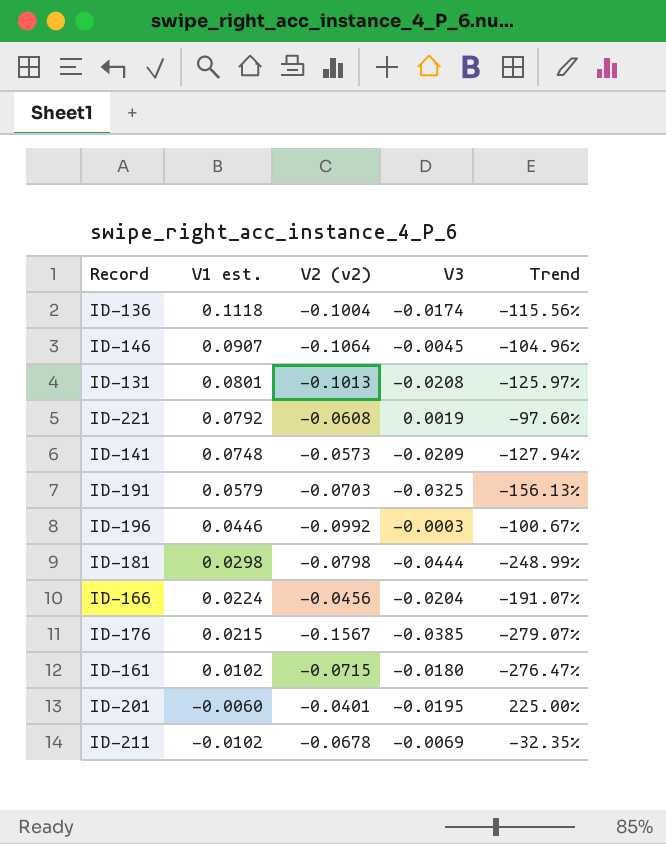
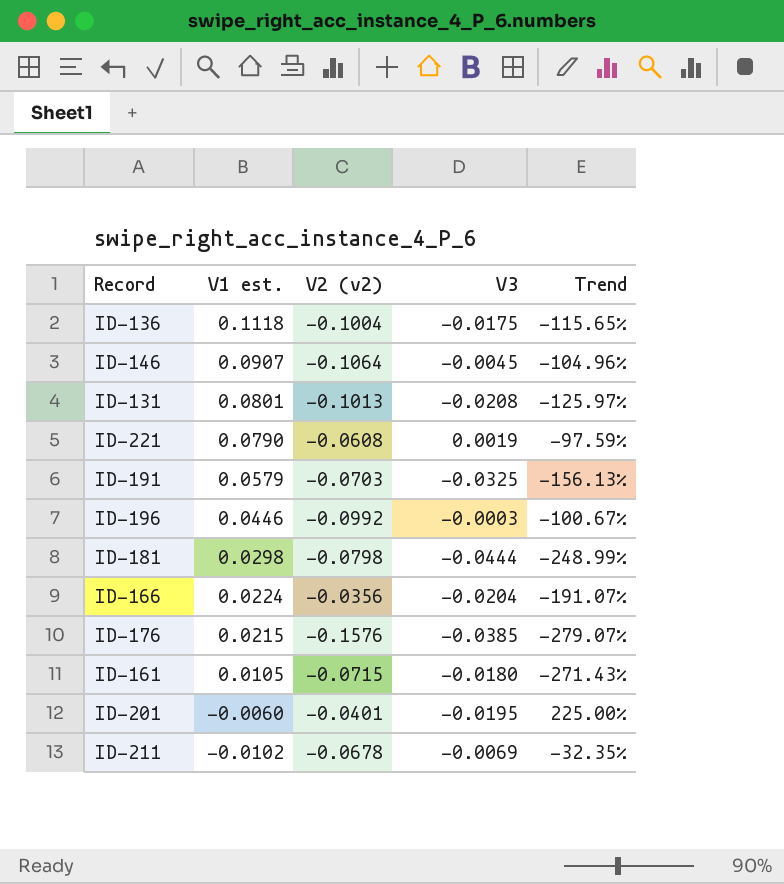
row ID-141: 0.0748 | -0.0573 | -0.0209 | -127.94% -> none
ID-136 | V3: -0.0174 -> -0.0175
ID-136 | Trend: -115.56% -> -115.65%
ID-221 | V1 est.: 0.0792 -> 0.0790
ID-221 | Trend: -97.60% -> -97.59%
ID-166 | V2 (v2): -0.0456 -> -0.0356
ID-176 | V2 (v2): -0.1567 -> -0.1576
ID-161 | V1 est.: 0.0102 -> 0.0105
ID-161 | Trend: -276.47% -> -271.43%

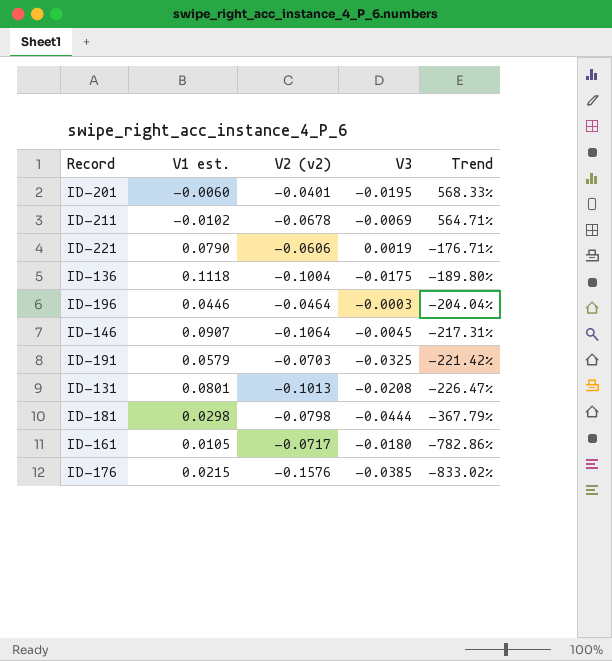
row order: V1 est. descending -> Trend descending
column Trend | formula: ([V3] - [V1 est.]) / [V1 est.] -> ([V2 (v2)] - [V1 est.]) / [V1 est.]
row ID-166: 0.0224 | -0.0356 | -0.0204 | -191.07% -> none
ID-221 | V2 (v2): -0.0608 -> -0.0606
ID-196 | V2 (v2): -0.0992 -> -0.0464
ID-161 | V2 (v2): -0.0715 -> -0.0717

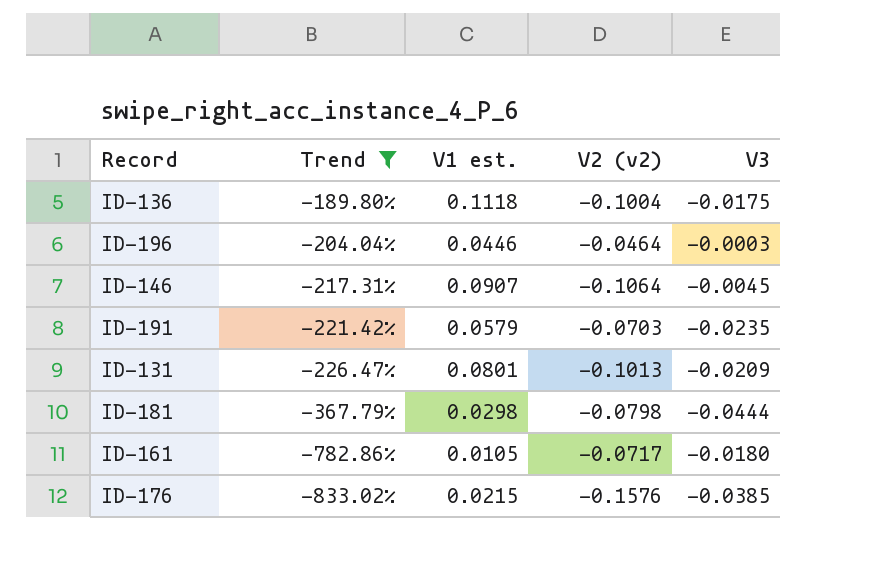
filter: none -> Trend <= -189.80%
column Trend | position: 5 -> 2
ID-191 | V3: -0.0325 -> -0.0235
ID-131 | V3: -0.0208 -> -0.0209

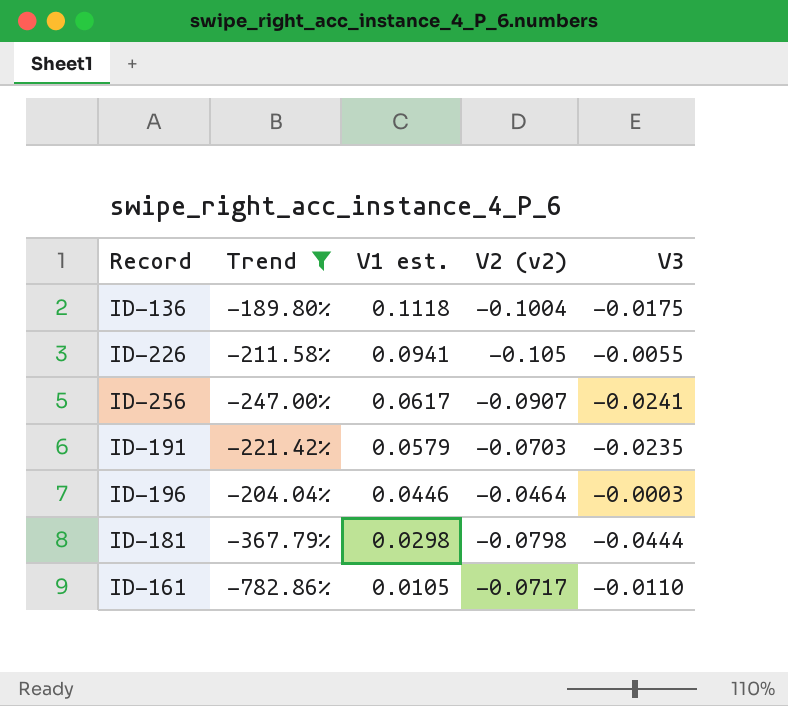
row order: Trend descending -> V1 est. descending
row ID-146: -217.31% | 0.0907 | -0.1064 | -0.0045 -> none
row ID-131: -226.47% | 0.0801 | -0.1013 | -0.0209 -> none
row ID-176: -833.02% | 0.0215 | -0.1576 | -0.0385 -> none
row ID-226: none -> -211.58% | 0.0941 | -0.105 | -0.0055
row ID-256: none -> -247.00% | 0.0617 | -0.0907 | -0.0241
ID-161 | V3: -0.0180 -> -0.0110

